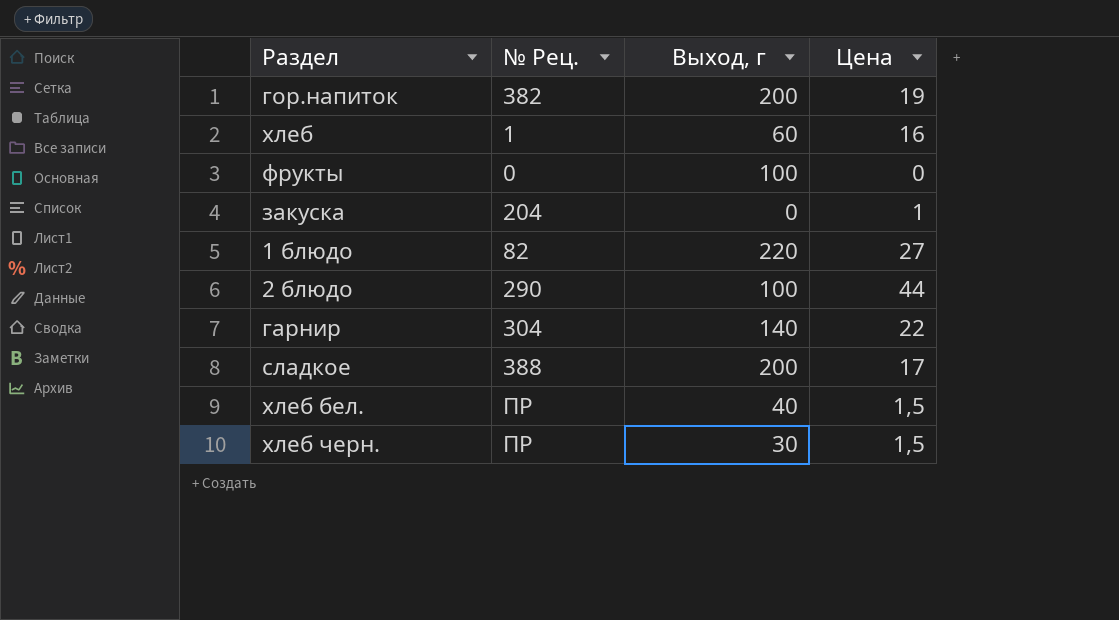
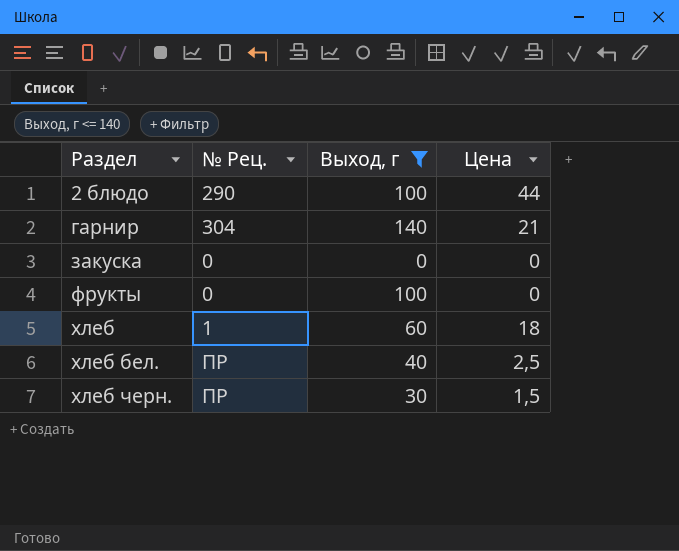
filter: none -> Выход, г <= 140
row order: none -> Раздел ascending
гарнир | Цена: 22 -> 21
закуска | № Рец.: 204 -> 0
закуска | Цена: 1 -> 0
хлеб | Цена: 16 -> 18
хлеб бел. | Цена: 1,5 -> 2,5

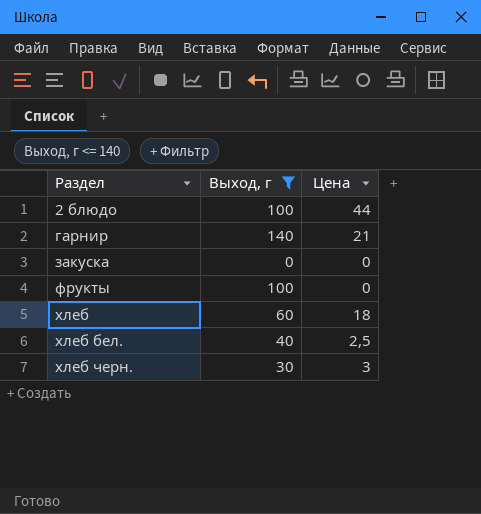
column № Рец. | position: 2 -> none
хлеб черн. | Цена: 1,5 -> 3

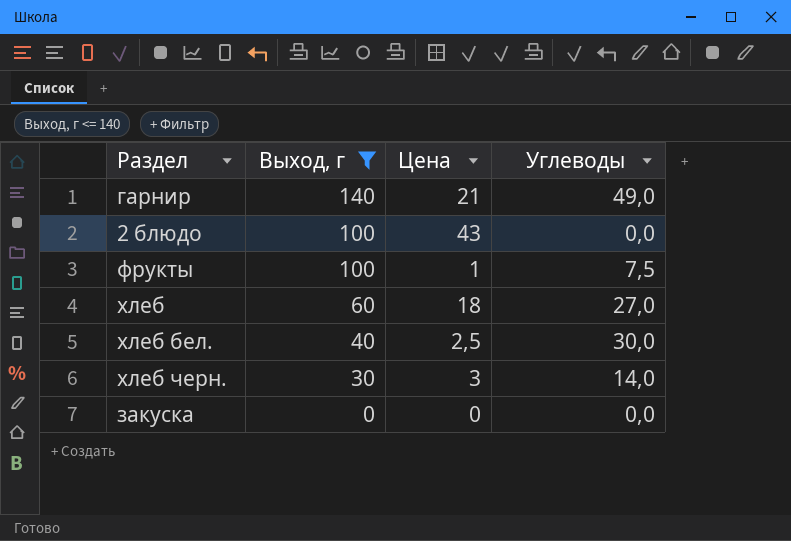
row order: Раздел ascending -> Выход, г descending
column Углеводы | position: none -> 4
2 блюдо | Цена: 44 -> 43
фрукты | Цена: 0 -> 1

